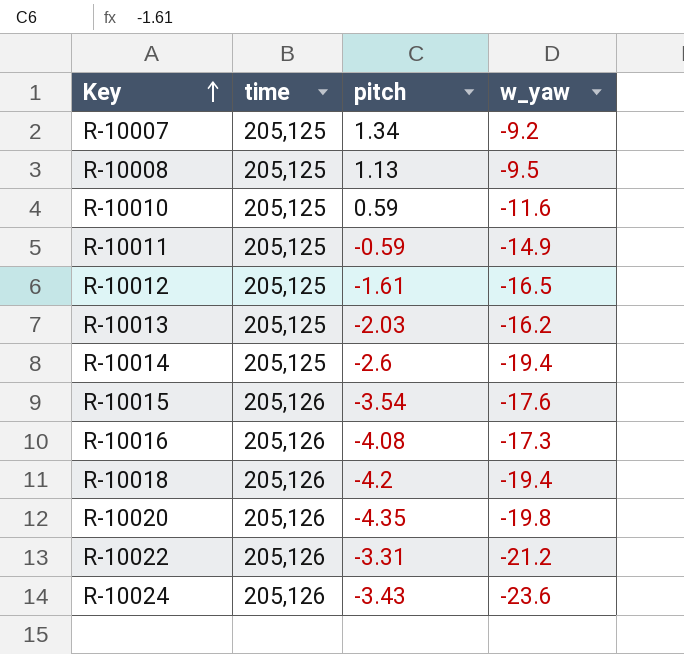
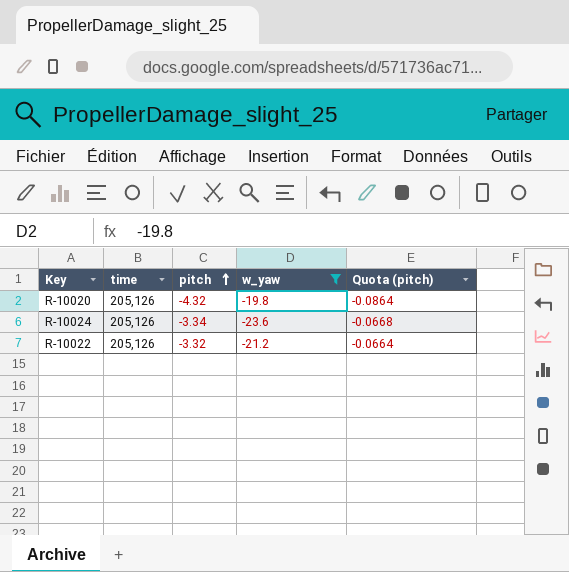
filter: none -> w_yaw <= -19.8
row order: Key ascending -> pitch ascending
column Quota (pitch) | formula: none -> [pitch] * 0.02
R-10020 | pitch: -4.35 -> -4.32
R-10024 | pitch: -3.43 -> -3.34
R-10022 | pitch: -3.31 -> -3.32

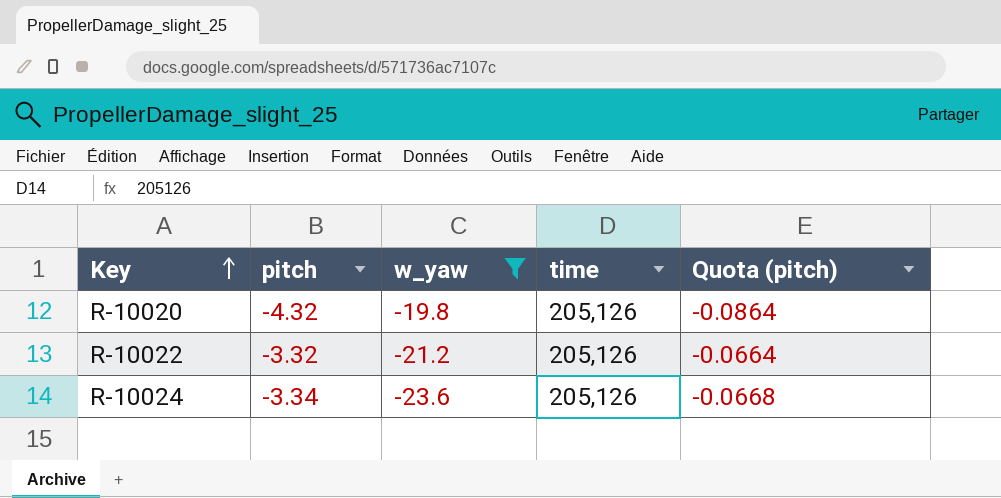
row order: pitch ascending -> Key ascending
column time | position: 2 -> 4

